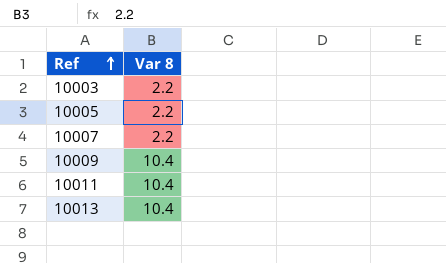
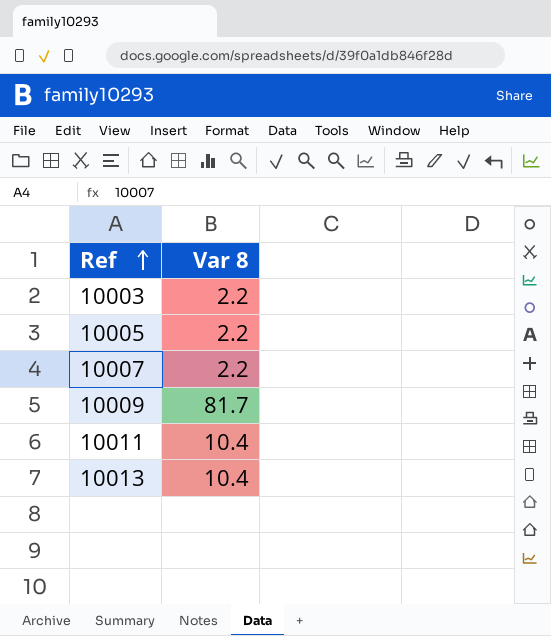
10009 | Var 8: 10.4 -> 81.7

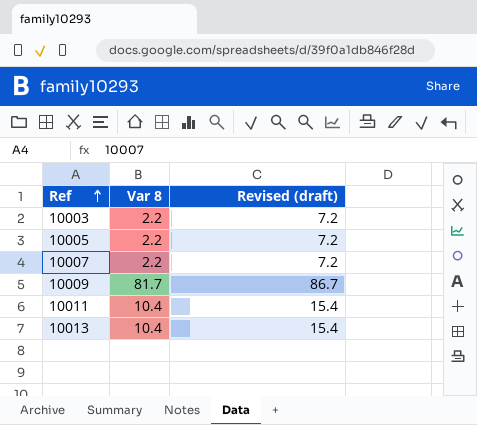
column Revised (draft) | formula: none -> [Var 8] + 5

